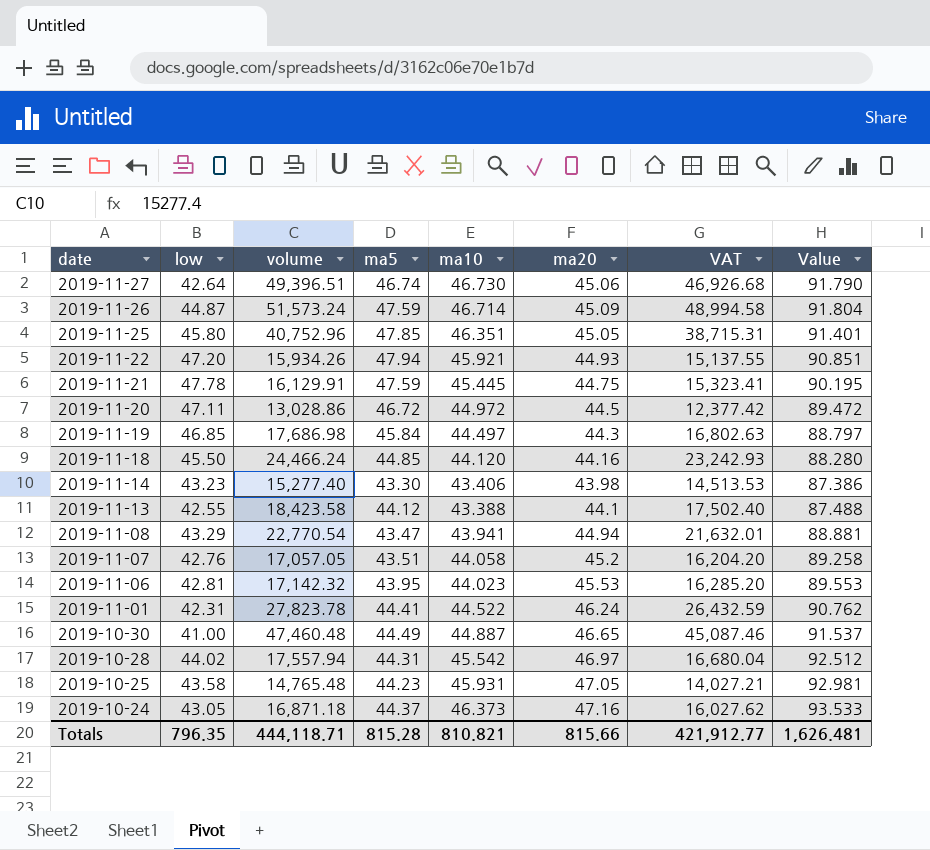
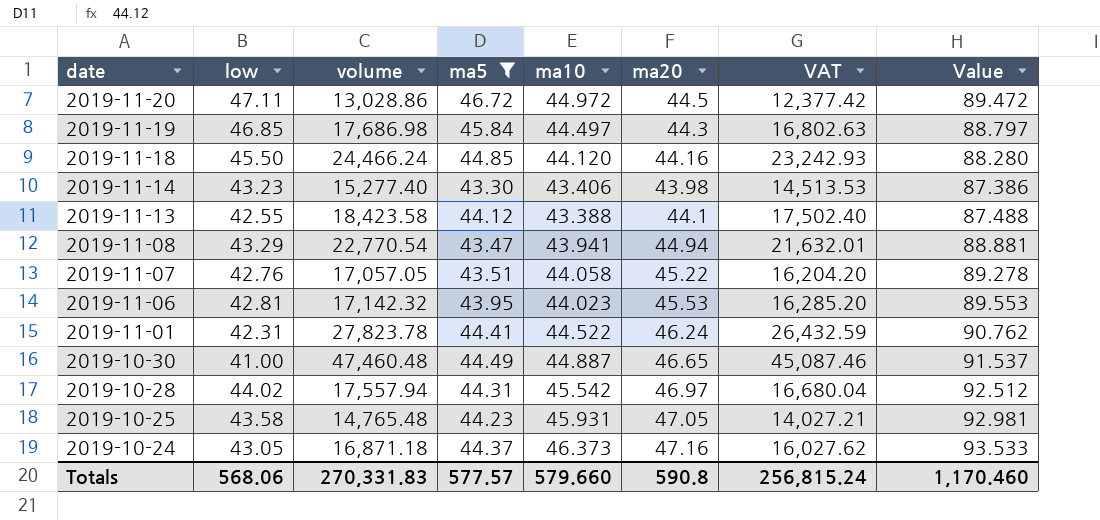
filter: none -> ma5 <= 46.72
2019-11-07 | ma20: 45.2 -> 45.22
2019-11-07 | Value: 89.258 -> 89.278
Totals | low: 796.35 -> 568.06
Totals | volume: 444,118.71 -> 270,331.83
Totals | ma5: 815.28 -> 577.57
Totals | ma10: 810.821 -> 579.660
Totals | ma20: 815.66 -> 590.8
Totals | VAT: 421,912.77 -> 256,815.24
Totals | Value: 1,626.481 -> 1,170.460

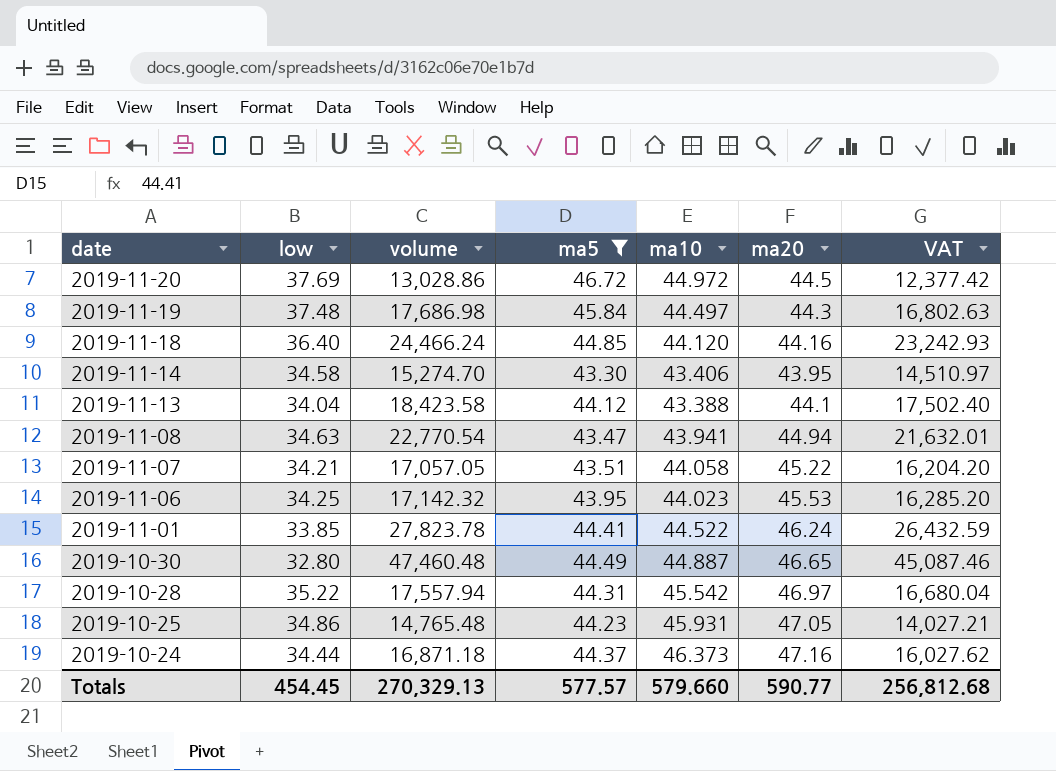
column Value | formula: [ma10] + [ma20] -> none
2019-11-20 | low: 47.11 -> 37.69
2019-11-19 | low: 46.85 -> 37.48
2019-11-18 | low: 45.50 -> 36.40
2019-11-14 | low: 43.23 -> 34.58
2019-11-14 | volume: 15,277.40 -> 15,274.70
2019-11-14 | ma20: 43.98 -> 43.95
2019-11-14 | VAT: 14,513.53 -> 14,510.97
2019-11-13 | low: 42.55 -> 34.04
2019-11-08 | low: 43.29 -> 34.63
2019-11-07 | low: 42.76 -> 34.21
2019-11-06 | low: 42.81 -> 34.25
2019-11-01 | low: 42.31 -> 33.85
2019-10-30 | low: 41.00 -> 32.80
2019-10-28 | low: 44.02 -> 35.22
2019-10-25 | low: 43.58 -> 34.86
2019-10-24 | low: 43.05 -> 34.44
Totals | low: 568.06 -> 454.45
Totals | volume: 270,331.83 -> 270,329.13
Totals | ma20: 590.8 -> 590.77
Totals | VAT: 256,815.24 -> 256,812.68

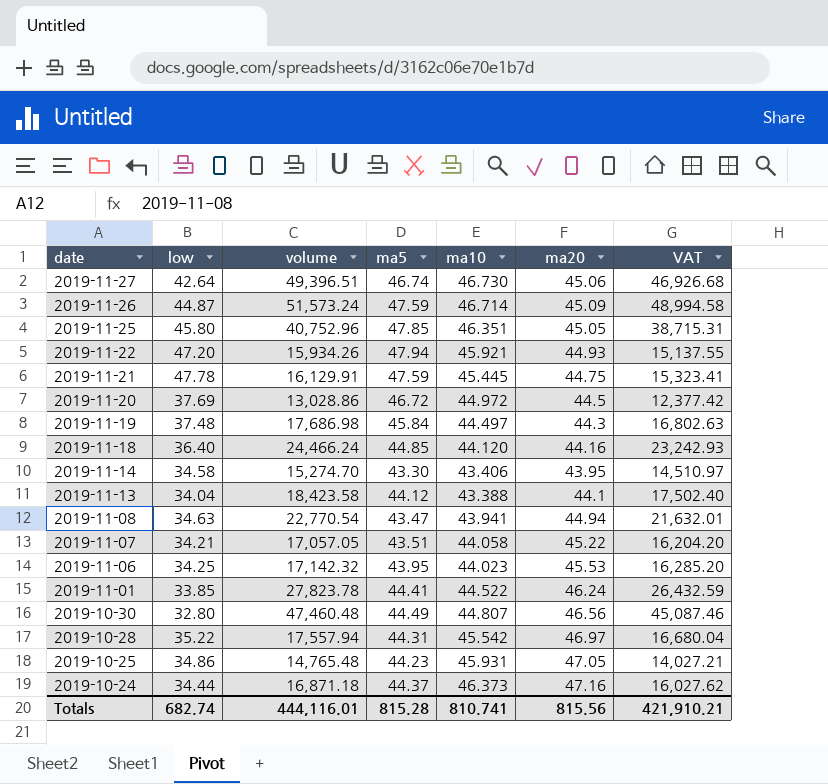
filter: ma5 <= 46.72 -> none
2019-10-30 | ma10: 44.887 -> 44.807
2019-10-30 | ma20: 46.65 -> 46.56
Totals | low: 454.45 -> 682.74
Totals | volume: 270,329.13 -> 444,116.01
Totals | ma5: 577.57 -> 815.28
Totals | ma10: 579.660 -> 810.741
Totals | ma20: 590.77 -> 815.56
Totals | VAT: 256,812.68 -> 421,910.21

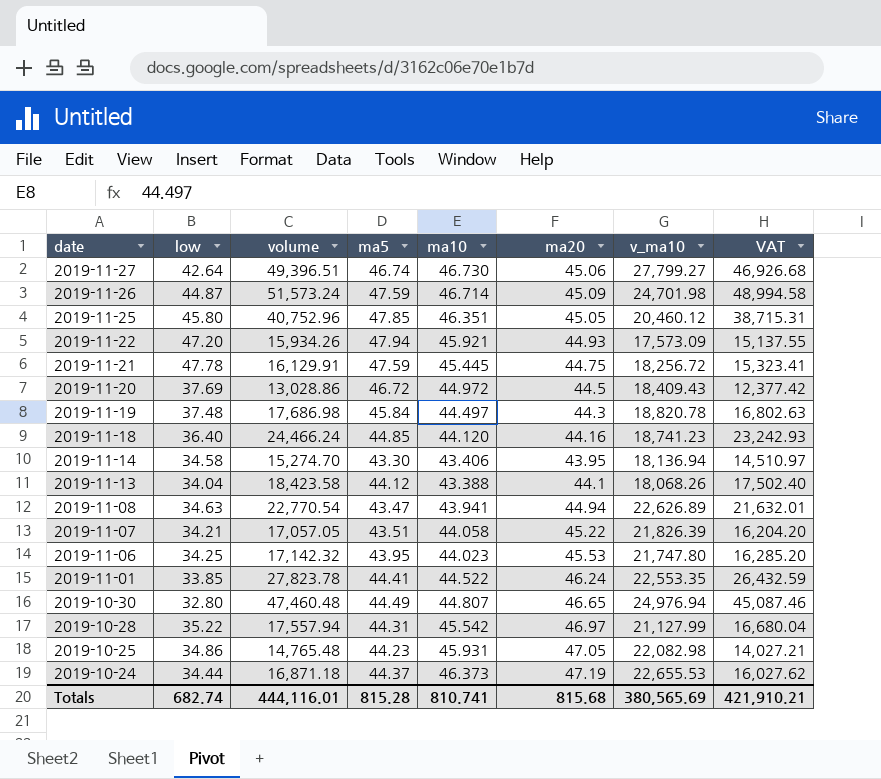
column v_ma10 | position: none -> 7
2019-10-30 | ma20: 46.56 -> 46.65
2019-10-24 | ma20: 47.16 -> 47.19
Totals | ma20: 815.56 -> 815.68

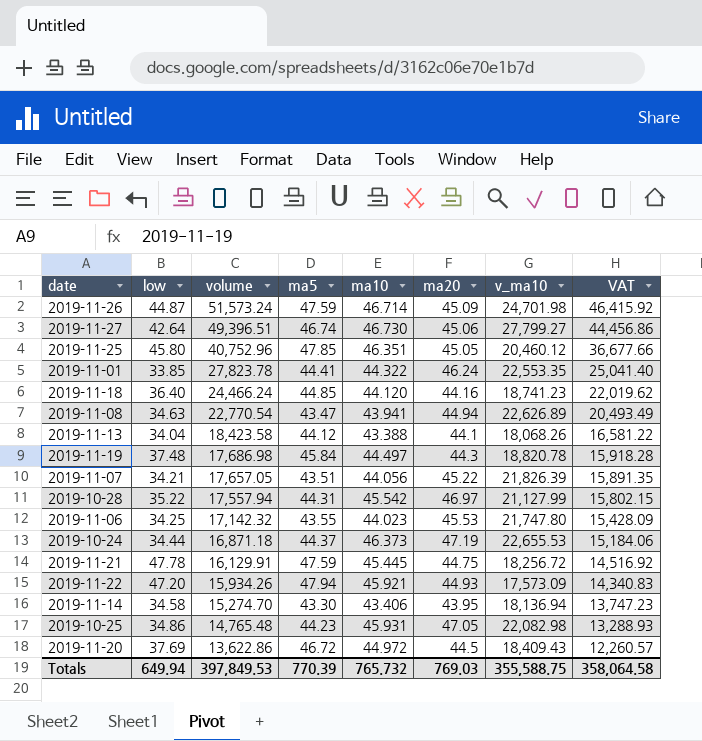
row order: date descending -> volume descending
column VAT | formula: [volume] * 0.95 -> [volume] * 0.9
row 2019-10-30: 32.80 | 47,460.48 | 44.49 | 44.807 | 46.65 | 24,976.94 | 45,087.46 -> none
2019-11-01 | ma10: 44.522 -> 44.322
2019-11-07 | volume: 17,057.05 -> 17,657.05
2019-11-07 | ma10: 44.058 -> 44.056
2019-11-06 | ma5: 43.95 -> 43.55
2019-11-20 | volume: 13,028.86 -> 13,622.86
Totals | low: 682.74 -> 649.94
Totals | volume: 444,116.01 -> 397,849.53
Totals | ma5: 815.28 -> 770.39
Totals | ma10: 810.741 -> 765.732
Totals | ma20: 815.68 -> 769.03
Totals | v_ma10: 380,565.69 -> 355,588.75
Totals | VAT: 421,910.21 -> 358,064.58

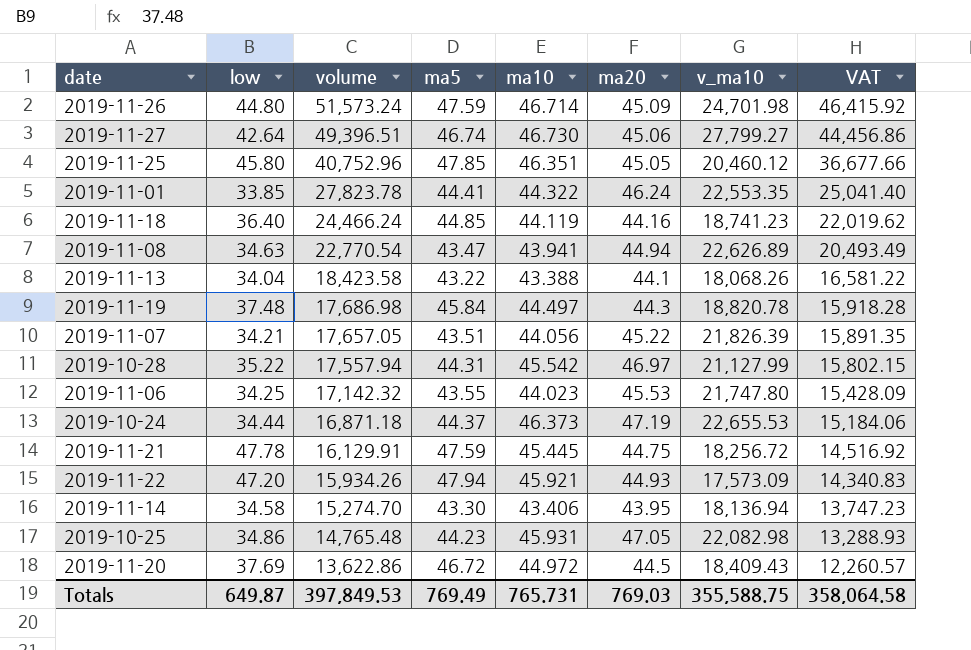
2019-11-26 | low: 44.87 -> 44.80
2019-11-18 | ma10: 44.120 -> 44.119
2019-11-13 | ma5: 44.12 -> 43.22
Totals | low: 649.94 -> 649.87
Totals | ma5: 770.39 -> 769.49
Totals | ma10: 765.732 -> 765.731

